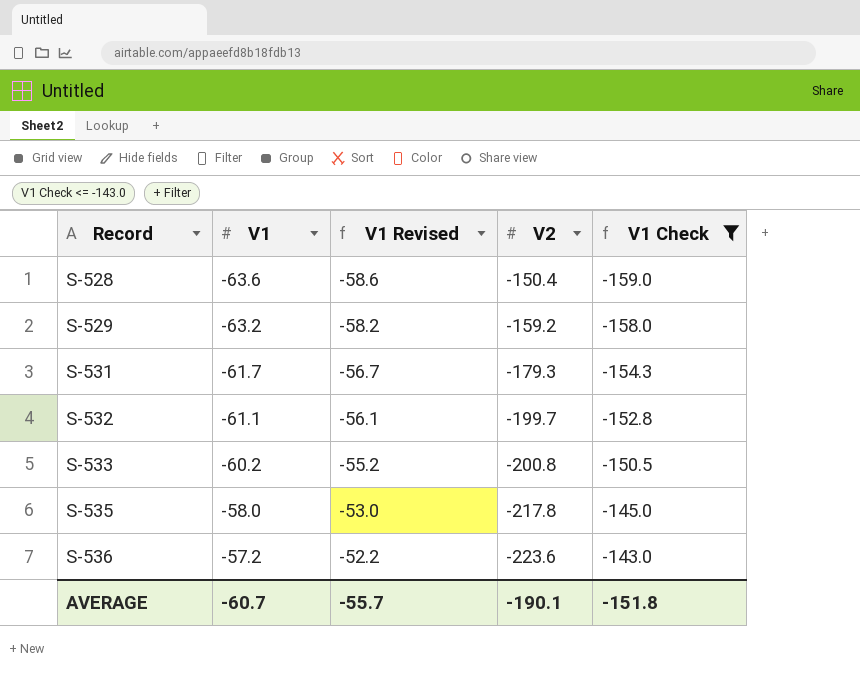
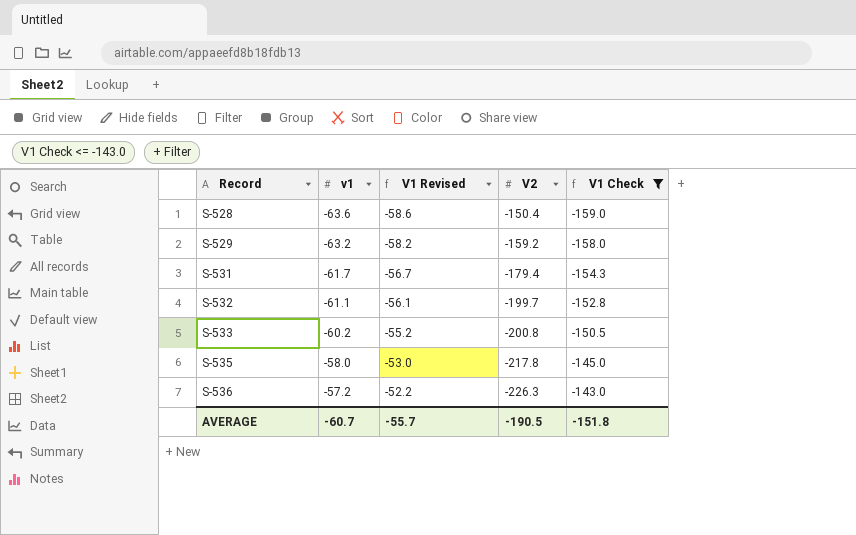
column name: V1 -> v1
S-531 | V2: -179.3 -> -179.4
S-536 | V2: -223.6 -> -226.3
AVERAGE | V2: -190.1 -> -190.5

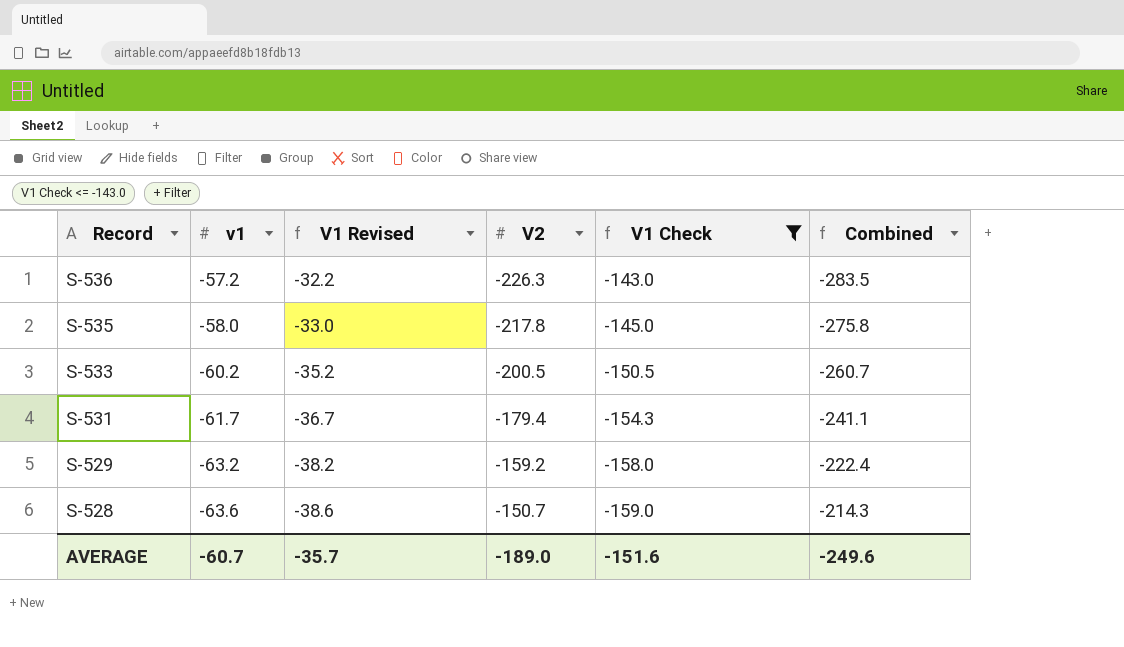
row order: Record ascending -> Record descending
column V1 Revised | formula: [v1] + 5 -> [v1] + 25
column Combined | formula: none -> [v1] + [V2]
row S-532: -61.1 | -56.1 | -199.7 | -152.8 -> none
S-533 | V2: -200.8 -> -200.5
S-528 | V2: -150.4 -> -150.7
AVERAGE | V1 Revised: -55.7 -> -35.7
AVERAGE | V2: -190.5 -> -189.0
AVERAGE | V1 Check: -151.8 -> -151.6

